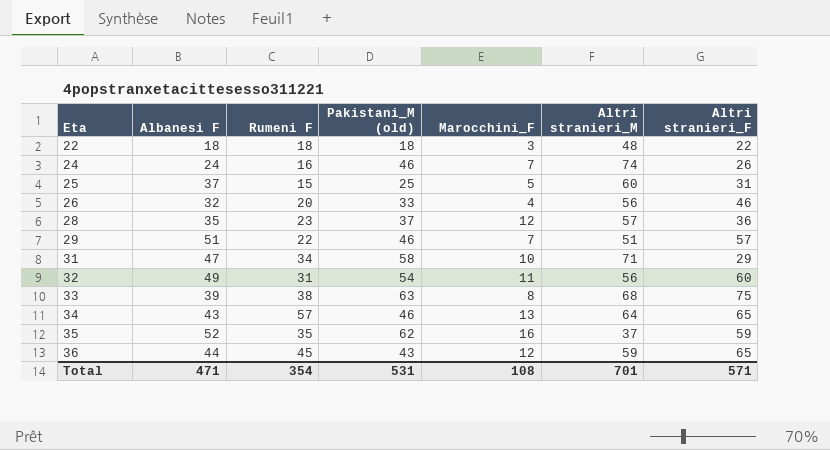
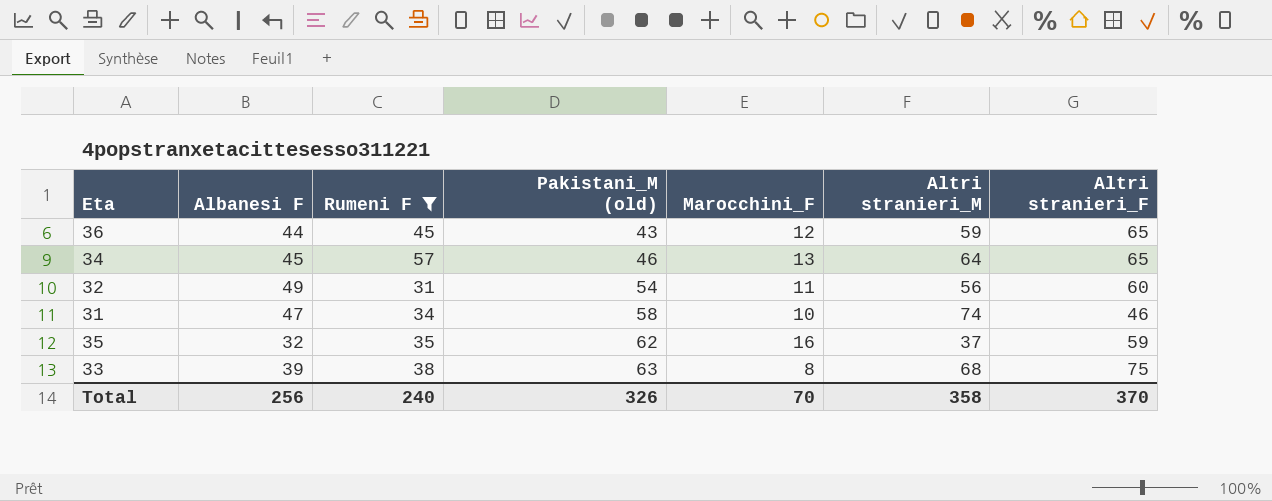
filter: none -> Rumeni F >= 31
row order: Eta ascending -> Pakistani_M (old) ascending
34 | Albanesi F: 43 -> 45
31 | Altri stranieri_M: 71 -> 74
31 | Altri stranieri_F: 29 -> 46
35 | Albanesi F: 52 -> 32
Total | Albanesi F: 471 -> 256
Total | Rumeni F: 354 -> 240
Total | Pakistani_M (old): 531 -> 326
Total | Marocchini_F: 108 -> 70
Total | Altri stranieri_M: 701 -> 358
Total | Altri stranieri_F: 571 -> 370

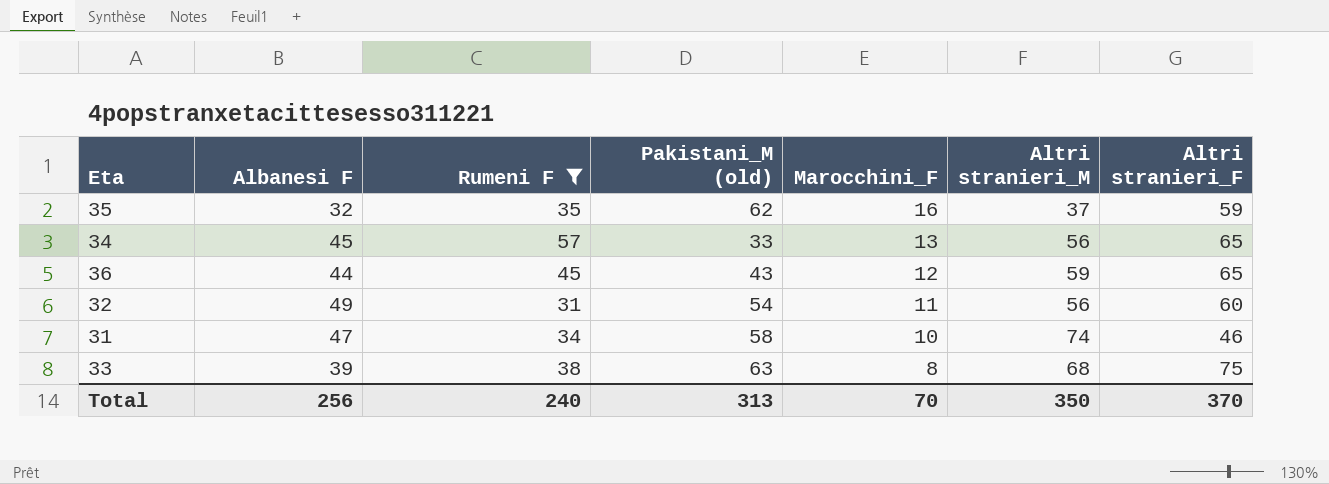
row order: Pakistani_M (old) ascending -> Marocchini_F descending
34 | Pakistani_M (old): 46 -> 33
34 | Altri stranieri_M: 64 -> 56
Total | Pakistani_M (old): 326 -> 313
Total | Altri stranieri_M: 358 -> 350

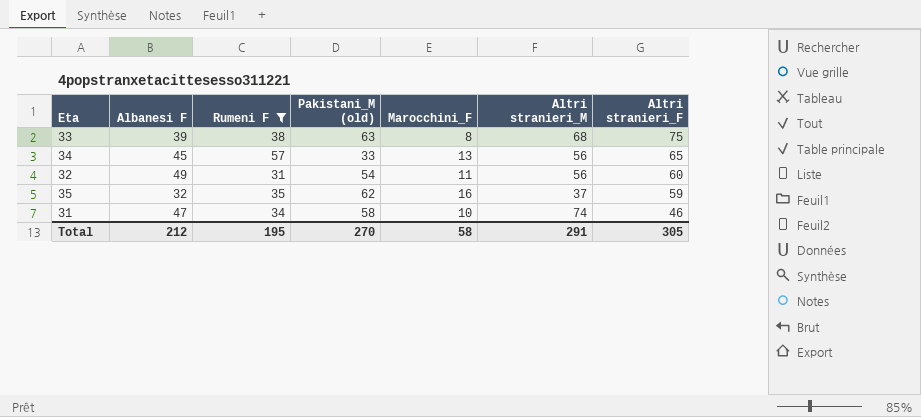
row order: Marocchini_F descending -> Altri stranieri_F descending
row 36: 44 | 45 | 43 | 12 | 59 | 65 -> none
Total | Albanesi F: 256 -> 212
Total | Rumeni F: 240 -> 195
Total | Pakistani_M (old): 313 -> 270
Total | Marocchini_F: 70 -> 58
Total | Altri stranieri_M: 350 -> 291
Total | Altri stranieri_F: 370 -> 305

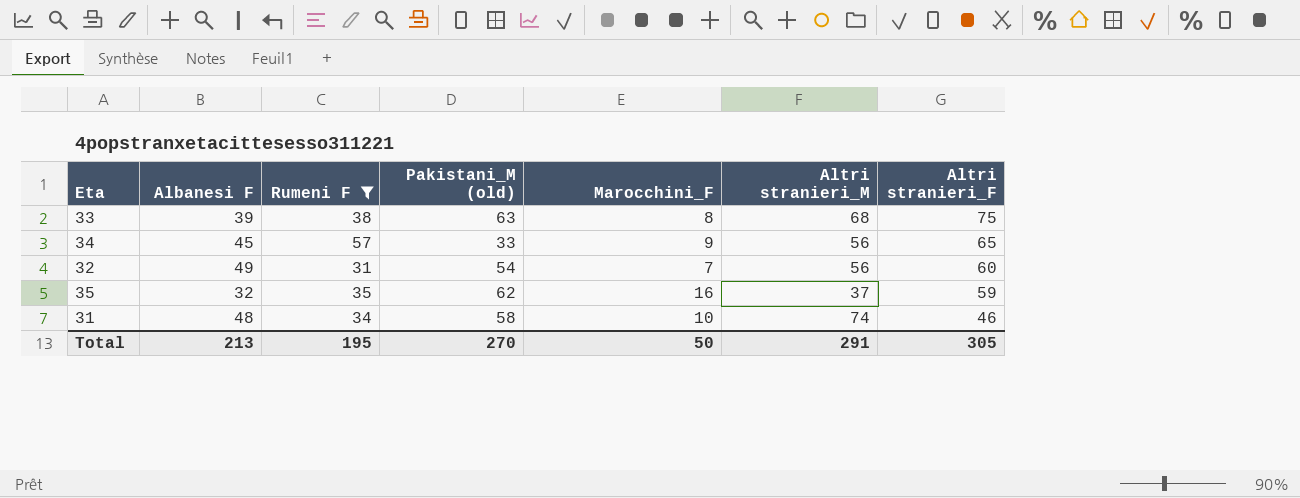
34 | Marocchini_F: 13 -> 9
32 | Marocchini_F: 11 -> 7
31 | Albanesi F: 47 -> 48
Total | Albanesi F: 212 -> 213
Total | Marocchini_F: 58 -> 50

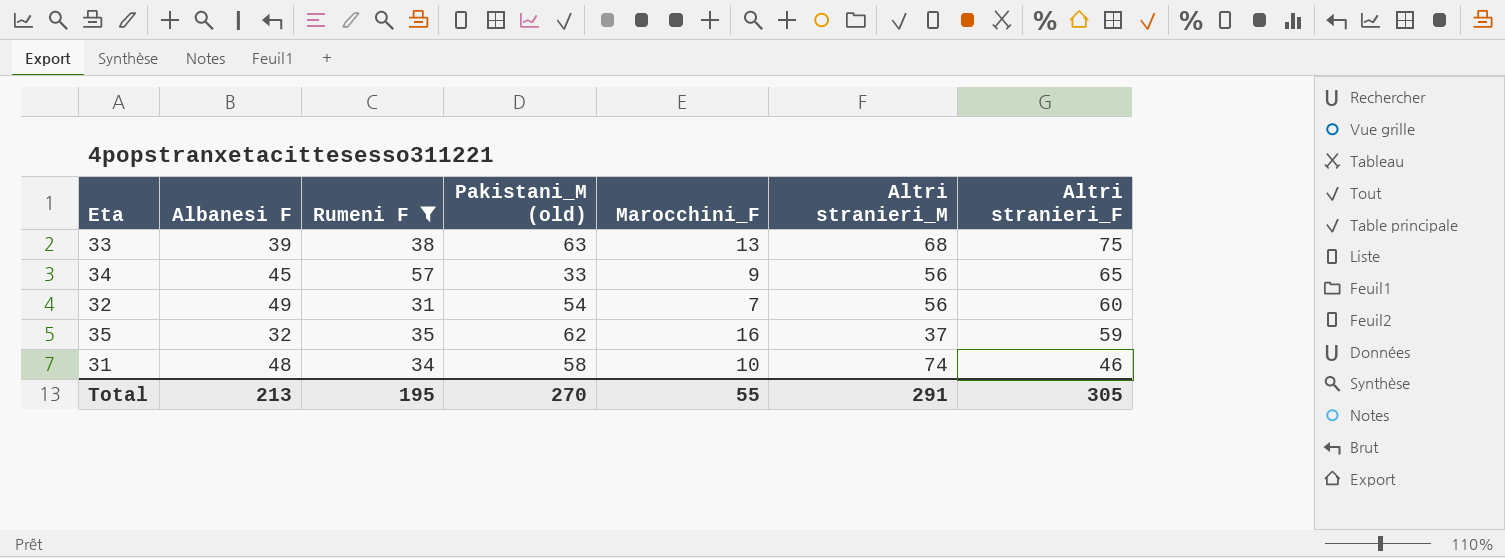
33 | Marocchini_F: 8 -> 13
Total | Marocchini_F: 50 -> 55

